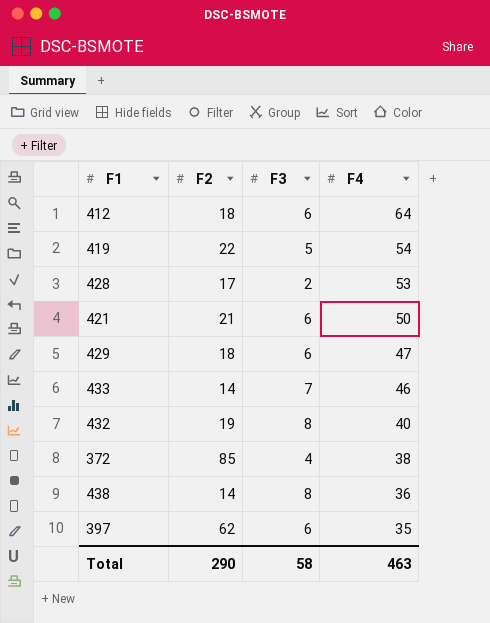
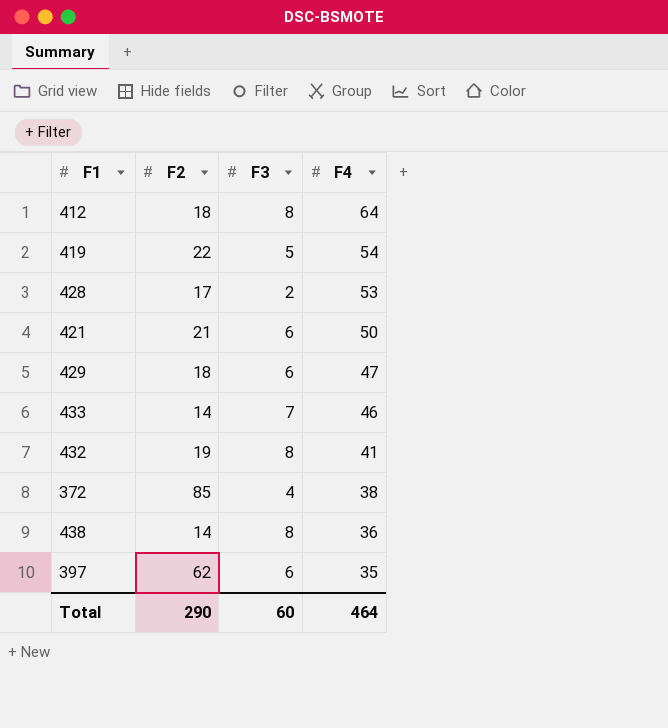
412 | F3: 6 -> 8
432 | F4: 40 -> 41
Total | F3: 58 -> 60
Total | F4: 463 -> 464

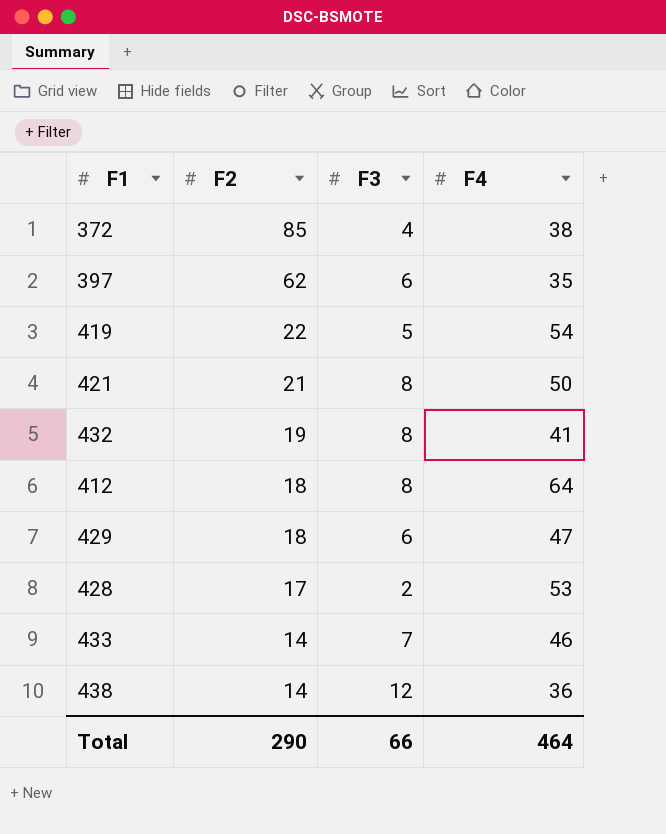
row order: F4 descending -> F2 descending
421 | F3: 6 -> 8
438 | F3: 8 -> 12
Total | F3: 60 -> 66

